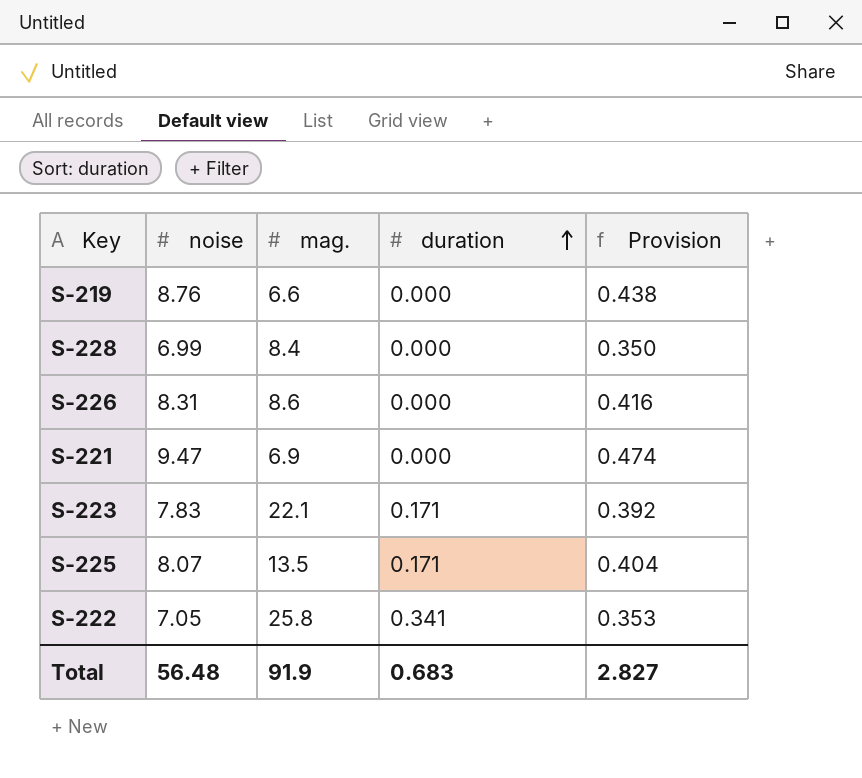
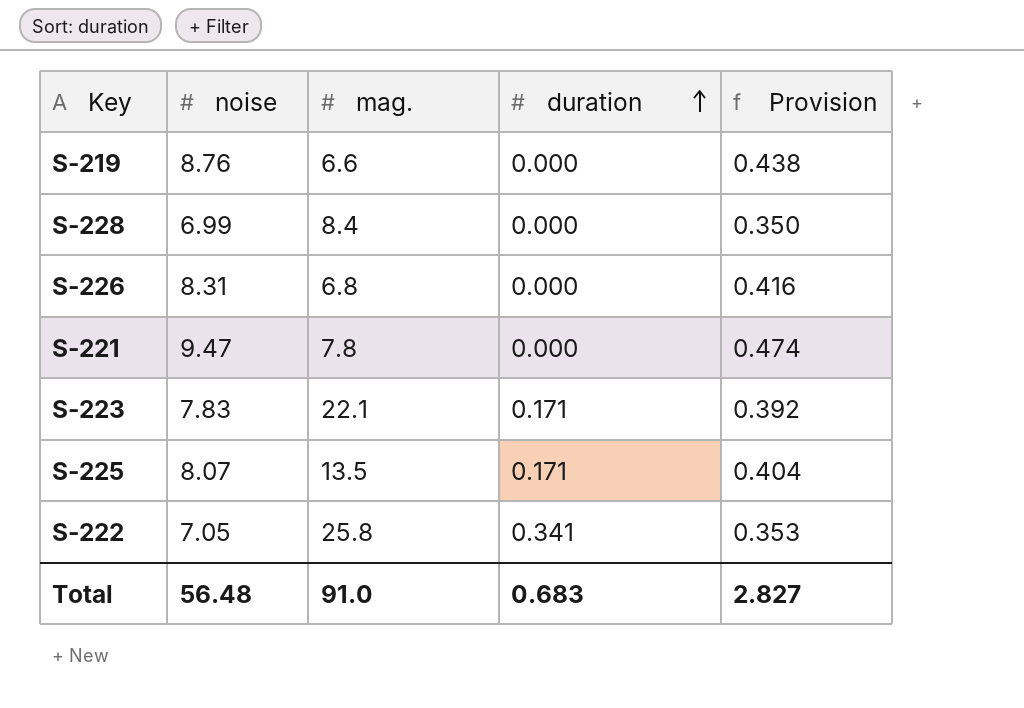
S-226 | mag.: 8.6 -> 6.8
S-221 | mag.: 6.9 -> 7.8
Total | mag.: 91.9 -> 91.0

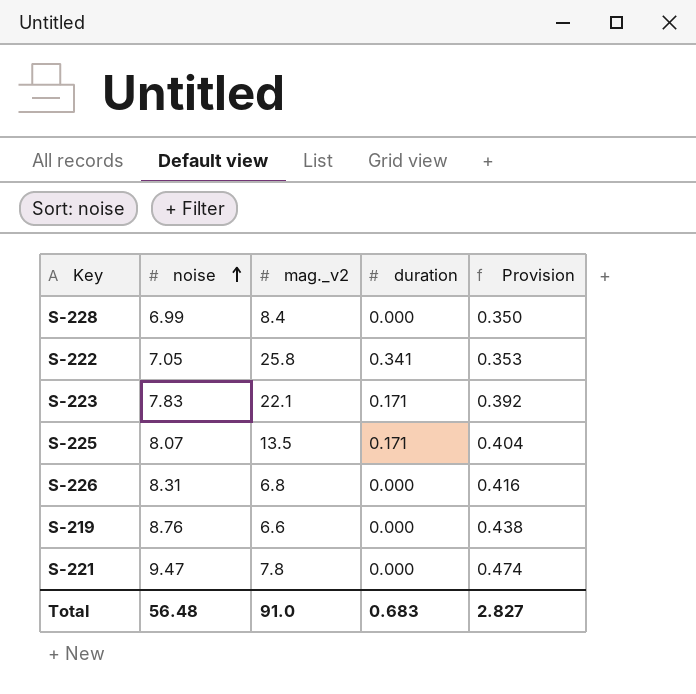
row order: duration ascending -> noise ascending
column name: mag. -> mag._v2

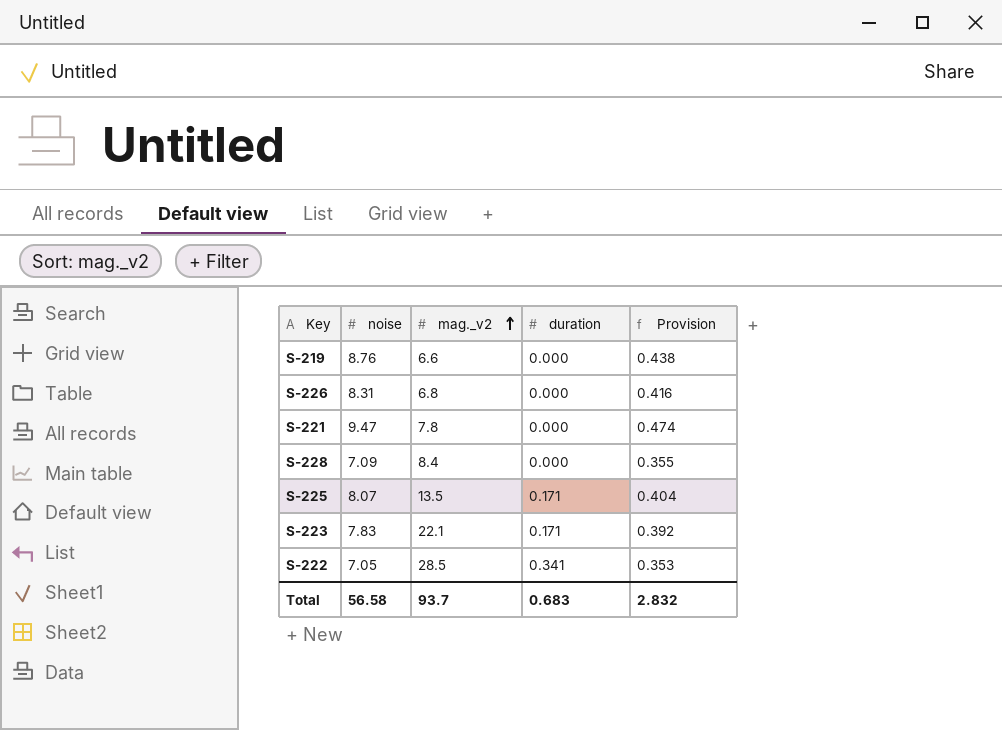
row order: noise ascending -> mag._v2 ascending
S-228 | noise: 6.99 -> 7.09
S-228 | Provision: 0.350 -> 0.355
S-222 | mag._v2: 25.8 -> 28.5
Total | noise: 56.48 -> 56.58
Total | mag._v2: 91.0 -> 93.7
Total | Provision: 2.827 -> 2.832

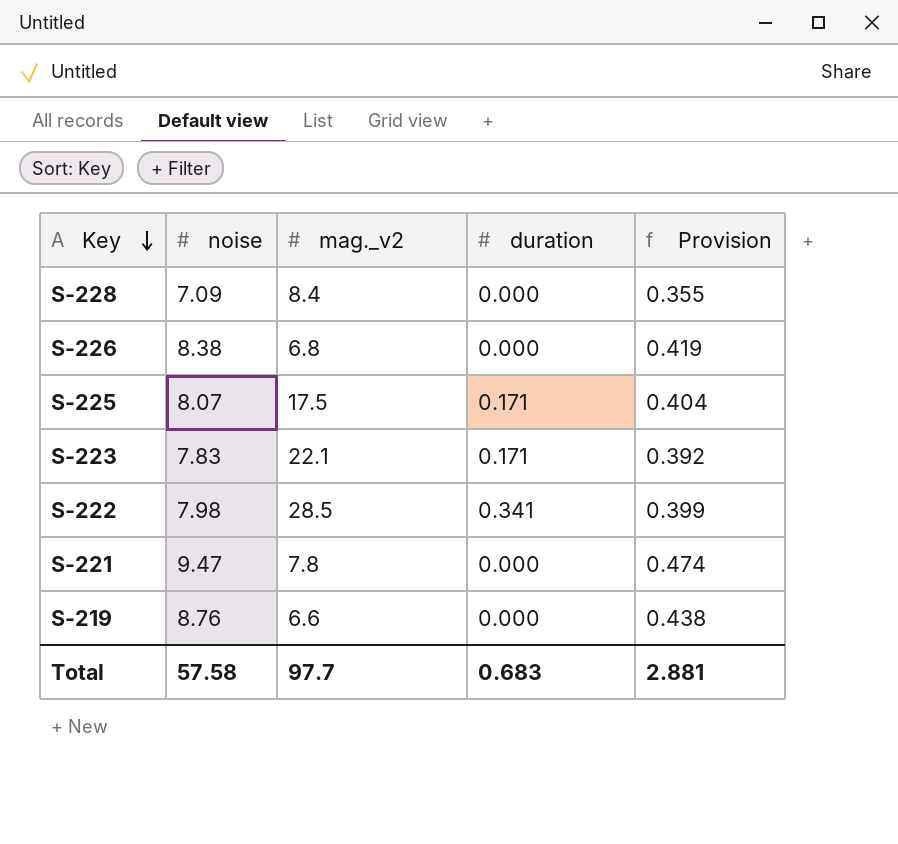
row order: mag._v2 ascending -> Key descending
S-226 | noise: 8.31 -> 8.38
S-226 | Provision: 0.416 -> 0.419
S-225 | mag._v2: 13.5 -> 17.5
S-222 | noise: 7.05 -> 7.98
S-222 | Provision: 0.353 -> 0.399
Total | noise: 56.58 -> 57.58
Total | mag._v2: 93.7 -> 97.7
Total | Provision: 2.832 -> 2.881

